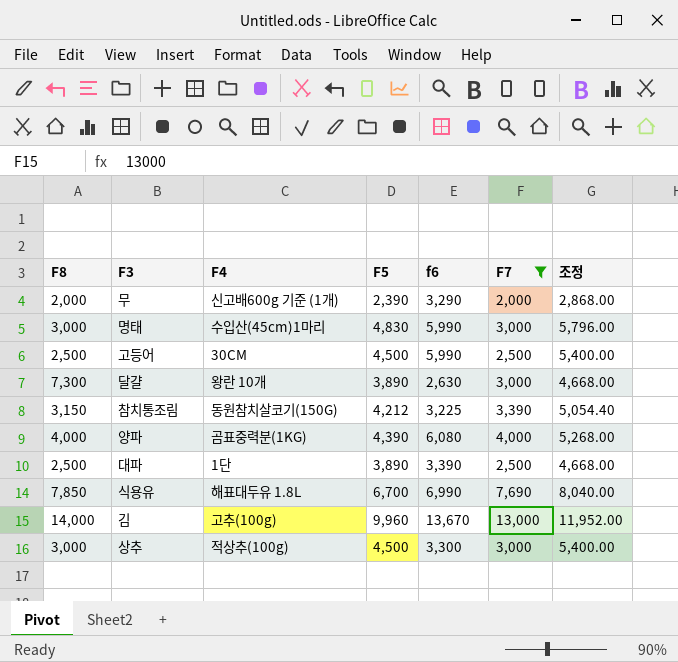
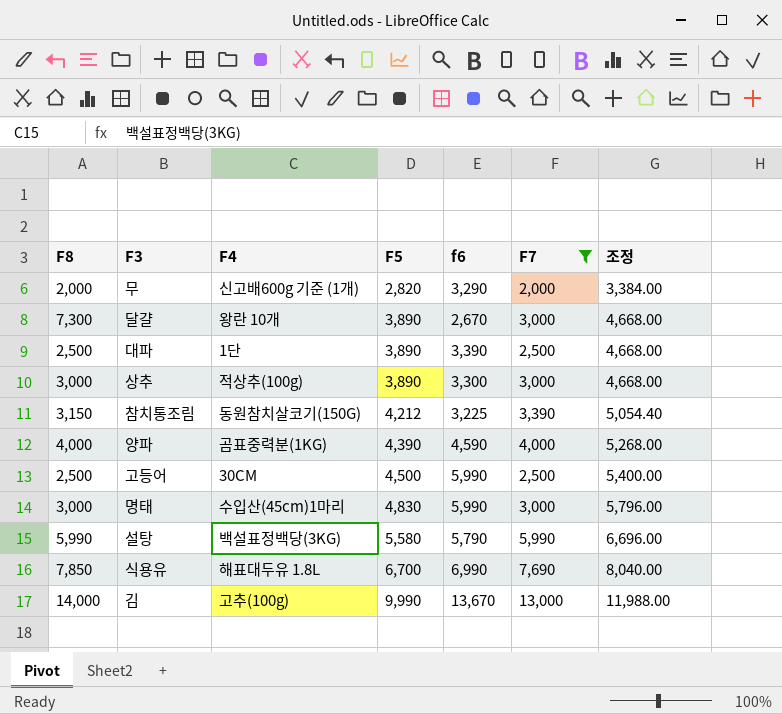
row order: none -> F5 ascending
무 | F5: 2,390 -> 2,820
무 | 조정: 2,868.00 -> 3,384.00
달걀 | f6: 2,630 -> 2,670
상추 | F5: 4,500 -> 3,890
상추 | 조정: 5,400.00 -> 4,668.00
양파 | f6: 6,080 -> 4,590
row 설탕: none -> 5,990 | 백설표정백당(3KG) | 5,580 | 5,790 | 5,990 | 6,696.00
김 | F5: 9,960 -> 9,990
김 | 조정: 11,952.00 -> 11,988.00

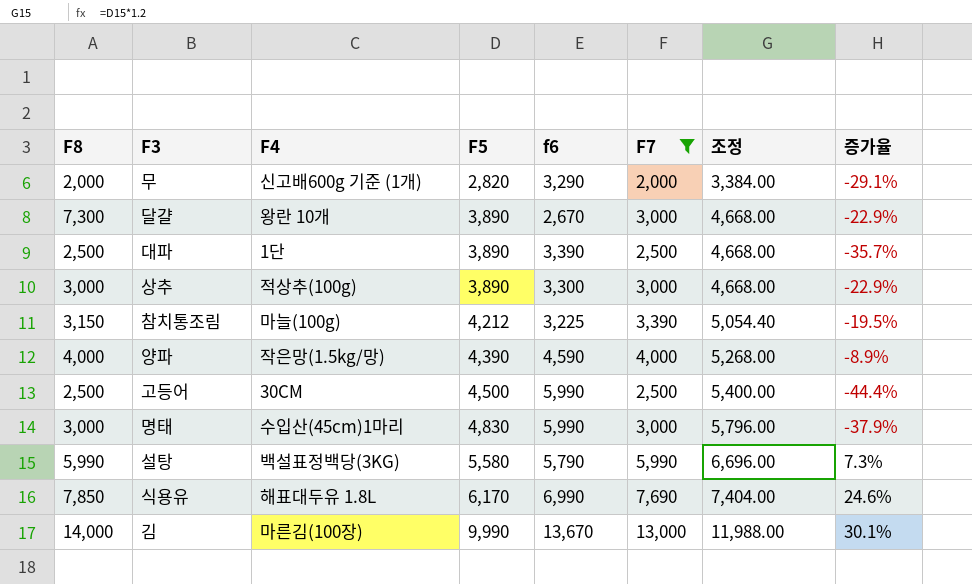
column 증가율 | formula: none -> ([F7] - [F5]) / [F5]
참치통조림 | F4: 동원참치살코기(150G) -> 마늘(100g)
양파 | F4: 곰표중력분(1KG) -> 작은망(1.5kg/망)
식용유 | F5: 6,700 -> 6,170
식용유 | 조정: 8,040.00 -> 7,404.00
김 | F4: 고추(100g) -> 마른김(100장)

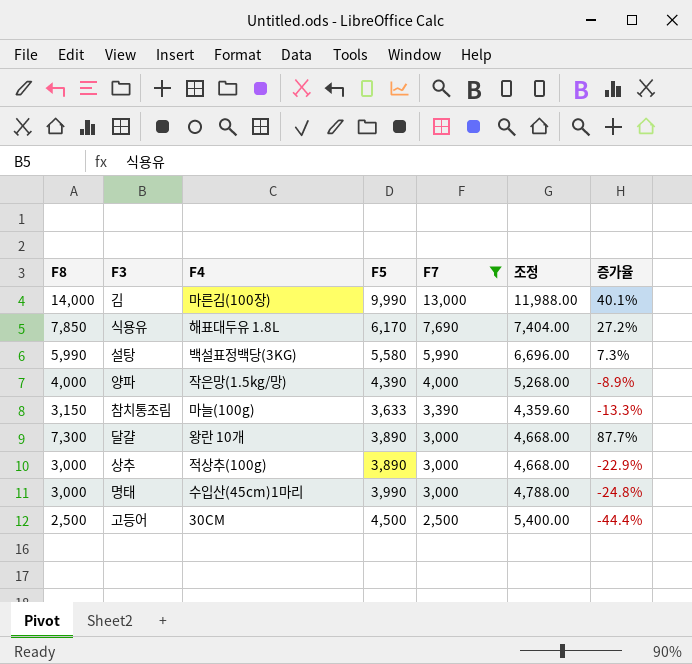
row order: F5 ascending -> F7 descending
column f6 | position: 5 -> none
column 증가율 | formula: ([F7] - [F5]) / [F5] -> ([F8] - [F5]) / [F5]
row 무: 2,000 | 신고배600g 기준 (1개) | 2,820 | 3,290 | 2,000 | 3,384.00 | -29.1% -> none
row 대파: 2,500 | 1단 | 3,890 | 3,390 | 2,500 | 4,668.00 | -35.7% -> none
참치통조림 | F5: 4,212 -> 3,633
참치통조림 | 조정: 5,054.40 -> 4,359.60
명태 | F5: 4,830 -> 3,990
명태 | 조정: 5,796.00 -> 4,788.00

